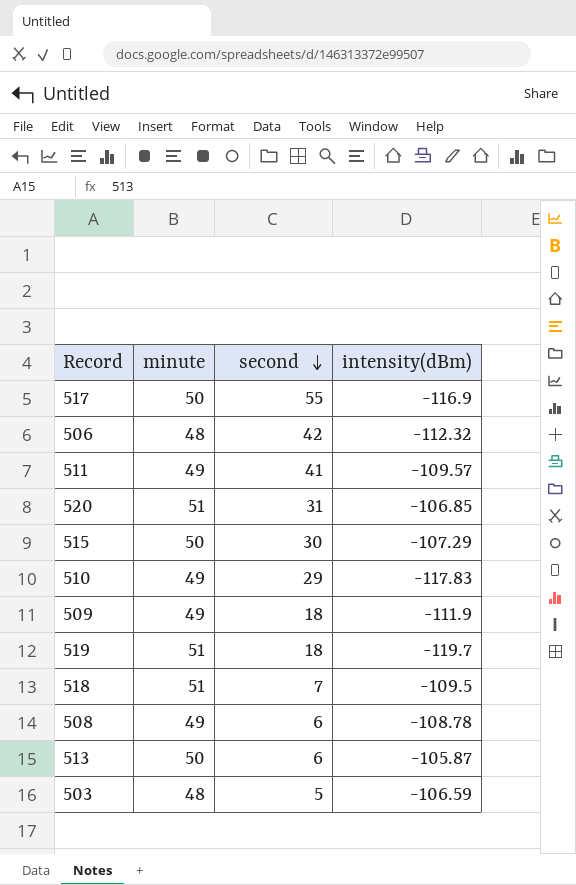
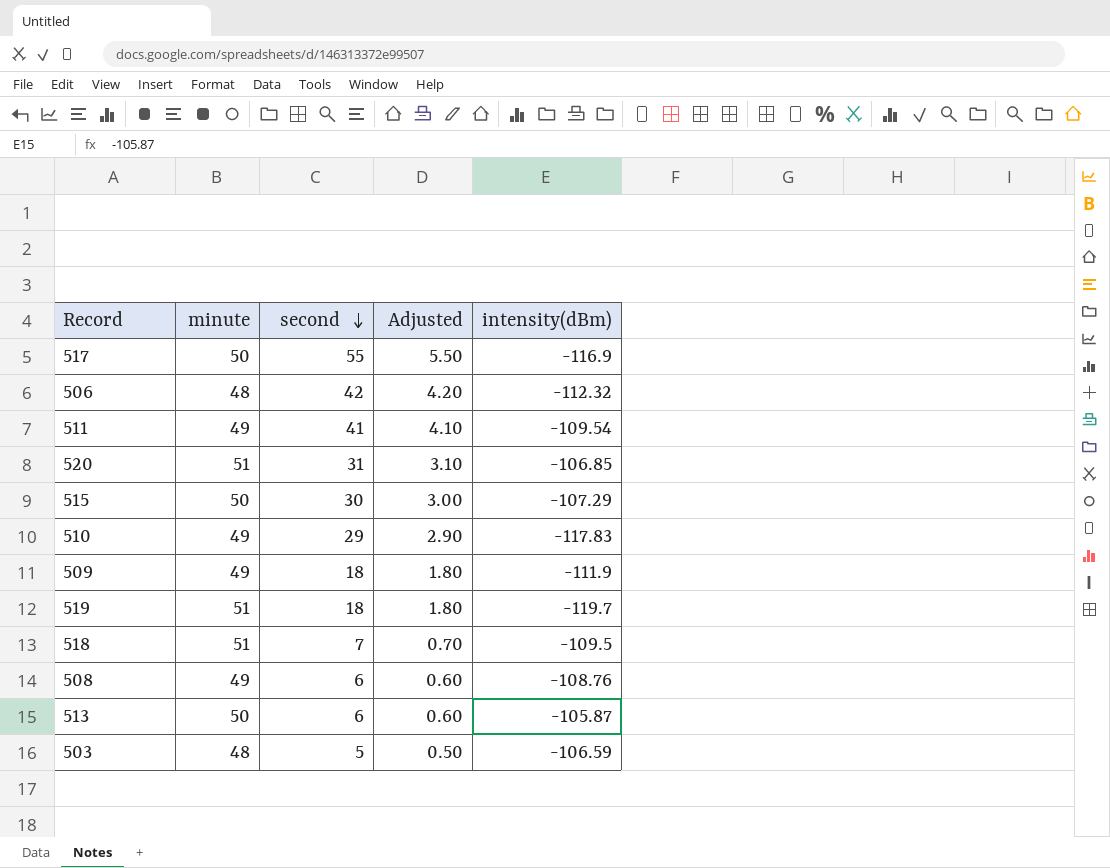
column Adjusted | formula: none -> [second] * 0.1
511 | intensity(dBm): -109.57 -> -109.54
508 | intensity(dBm): -108.78 -> -108.76

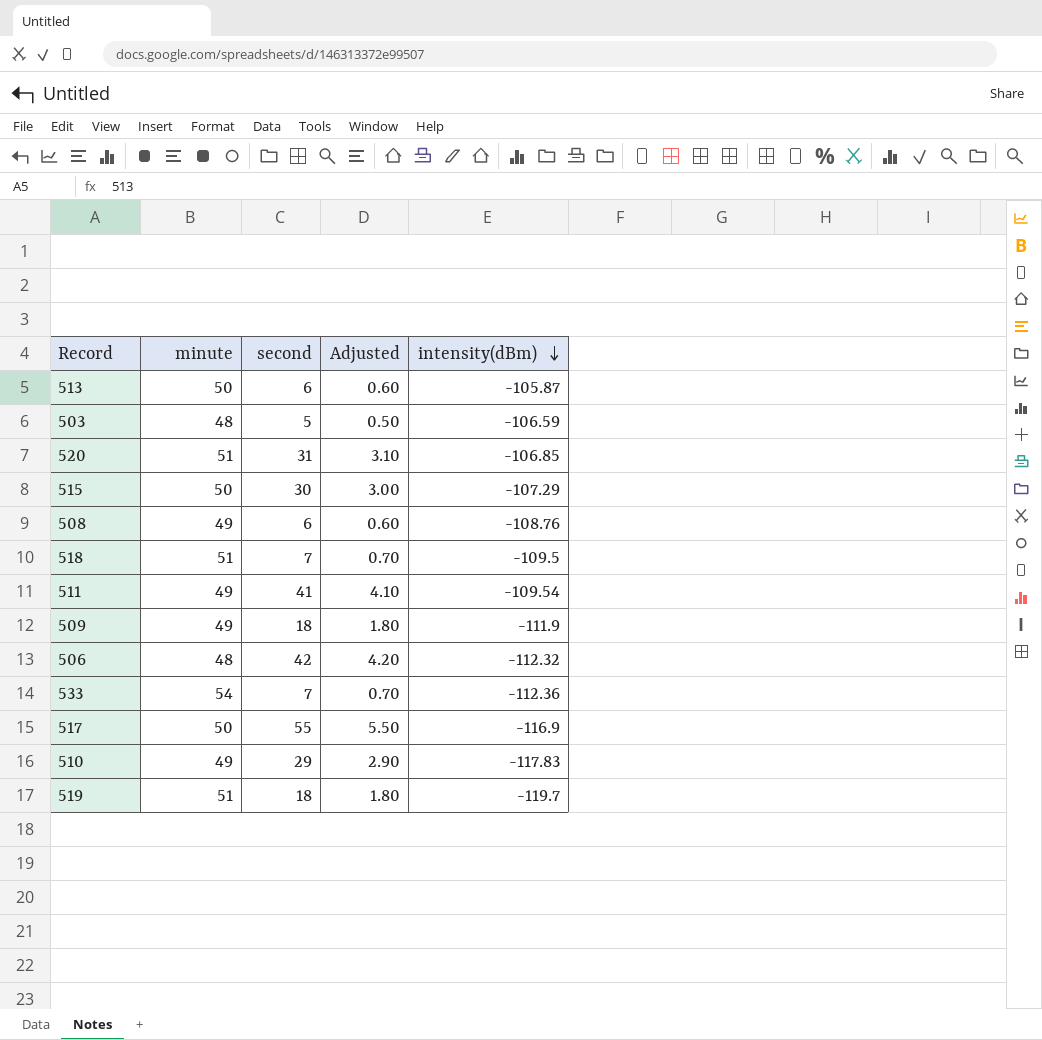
row order: second descending -> intensity(dBm) descending
row 533: none -> 54 | 7 | 0.70 | -112.36

